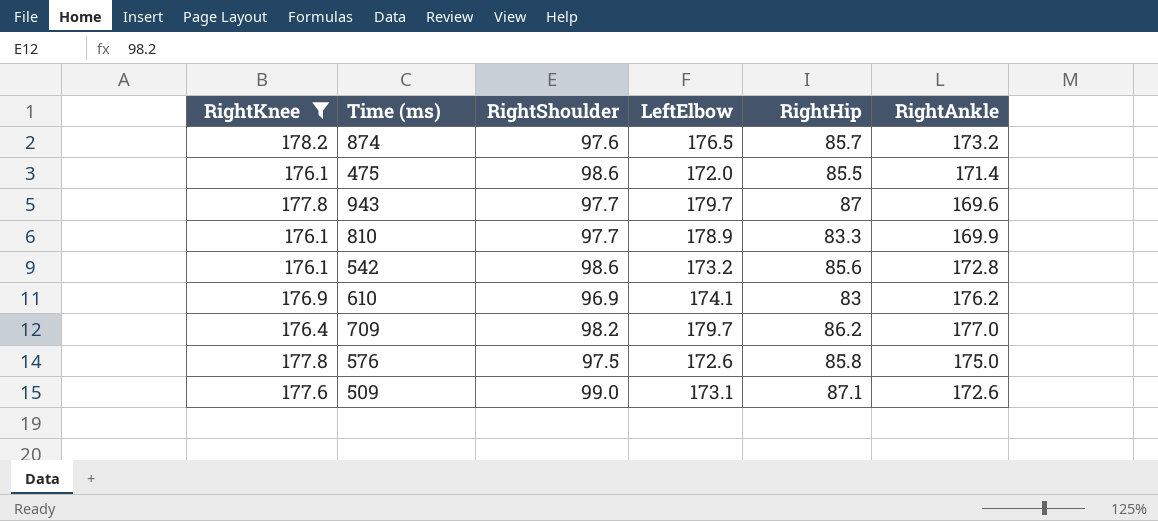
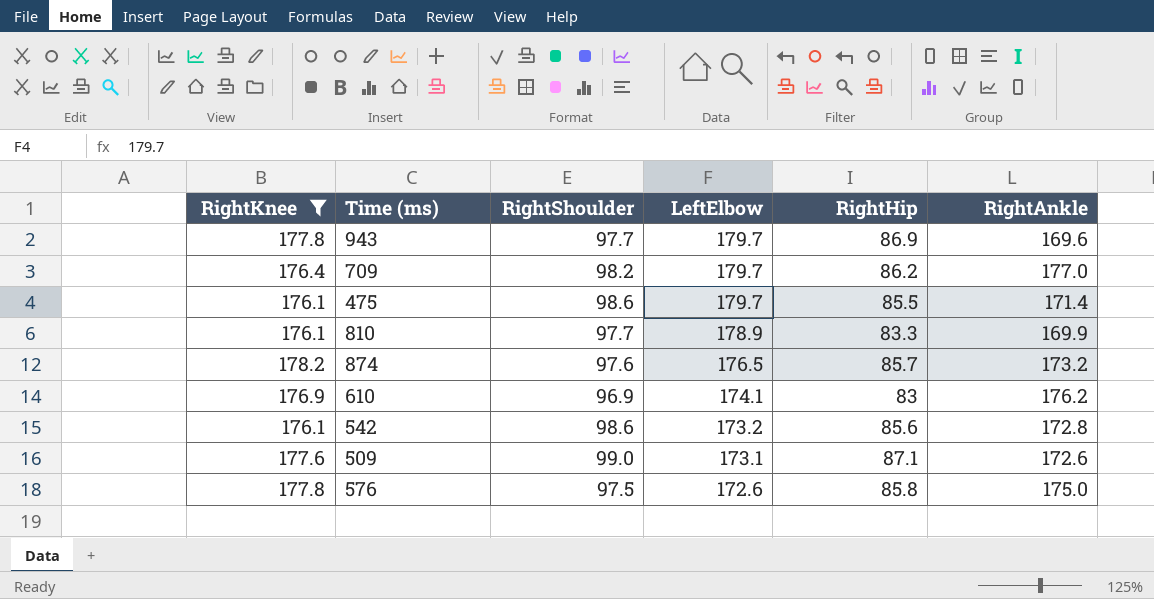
row order: none -> LeftElbow descending
943 | RightHip: 87 -> 86.9
475 | LeftElbow: 172.0 -> 179.7

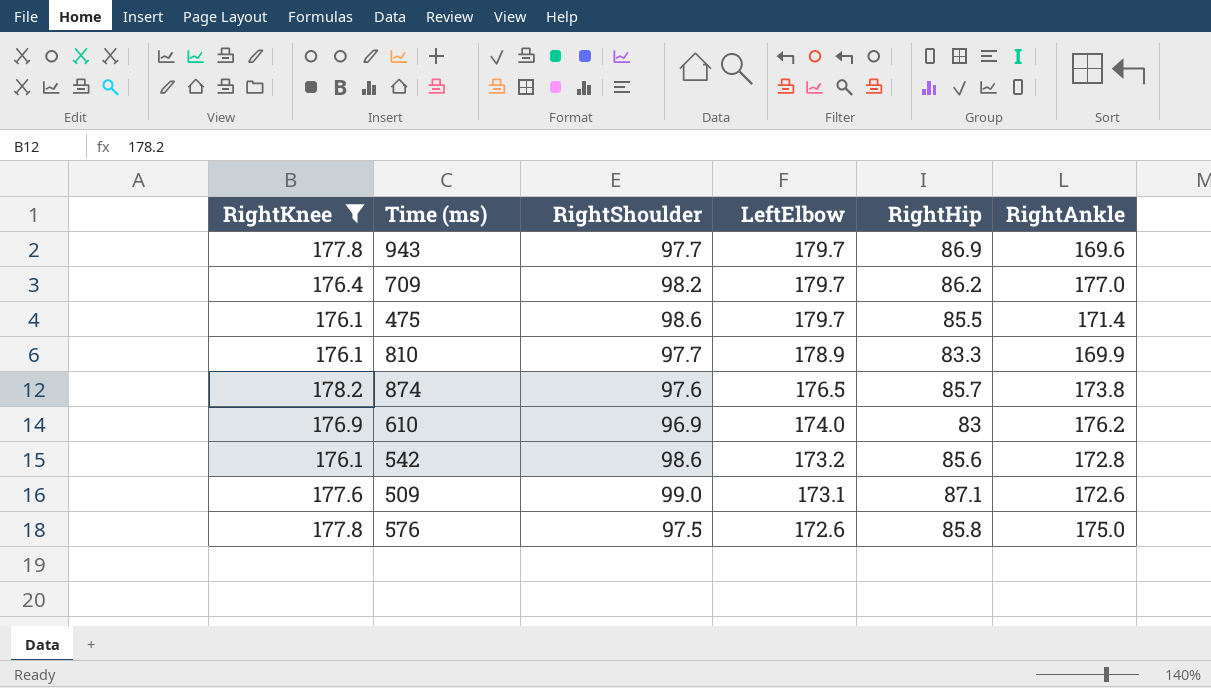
874 | RightAnkle: 173.2 -> 173.8
610 | LeftElbow: 174.1 -> 174.0

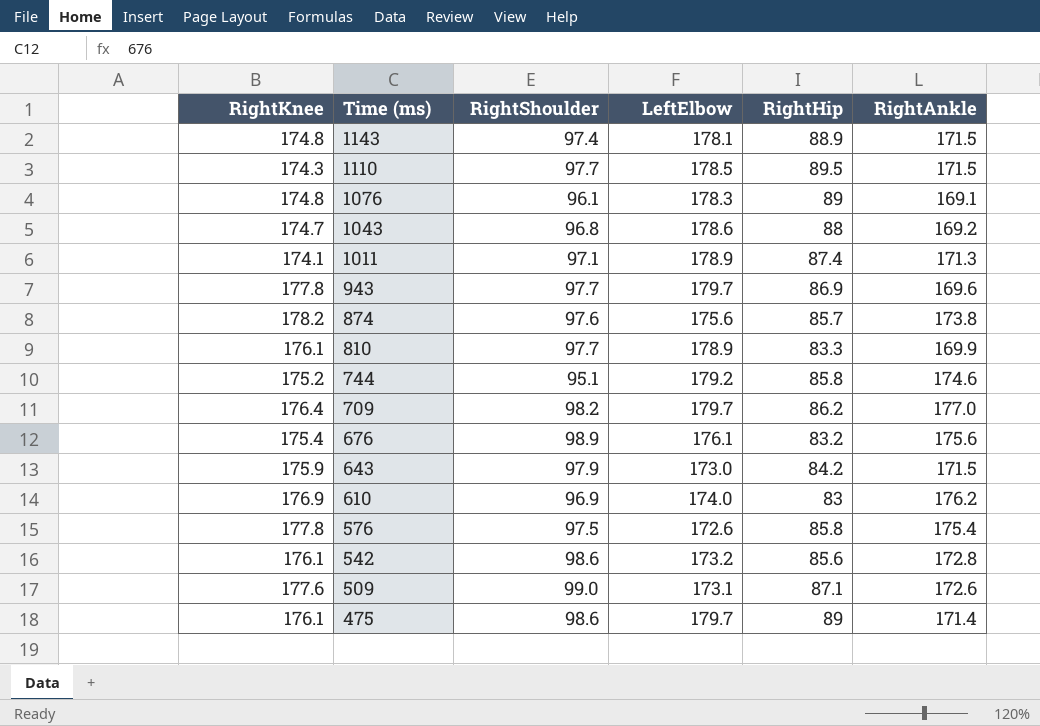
filter: RightKnee >= 176.1 -> none
row order: LeftElbow descending -> Time (ms) descending
874 | LeftElbow: 176.5 -> 175.6
576 | RightAnkle: 175.0 -> 175.4
475 | RightHip: 85.5 -> 89

